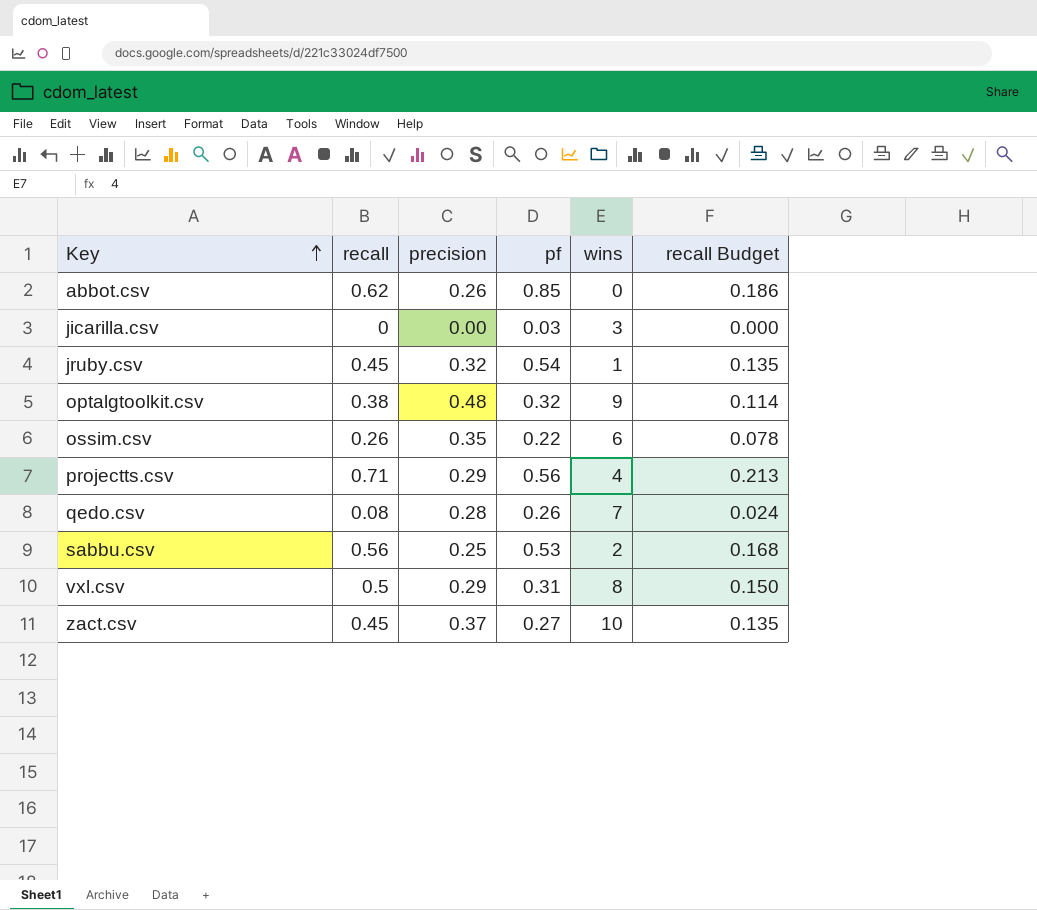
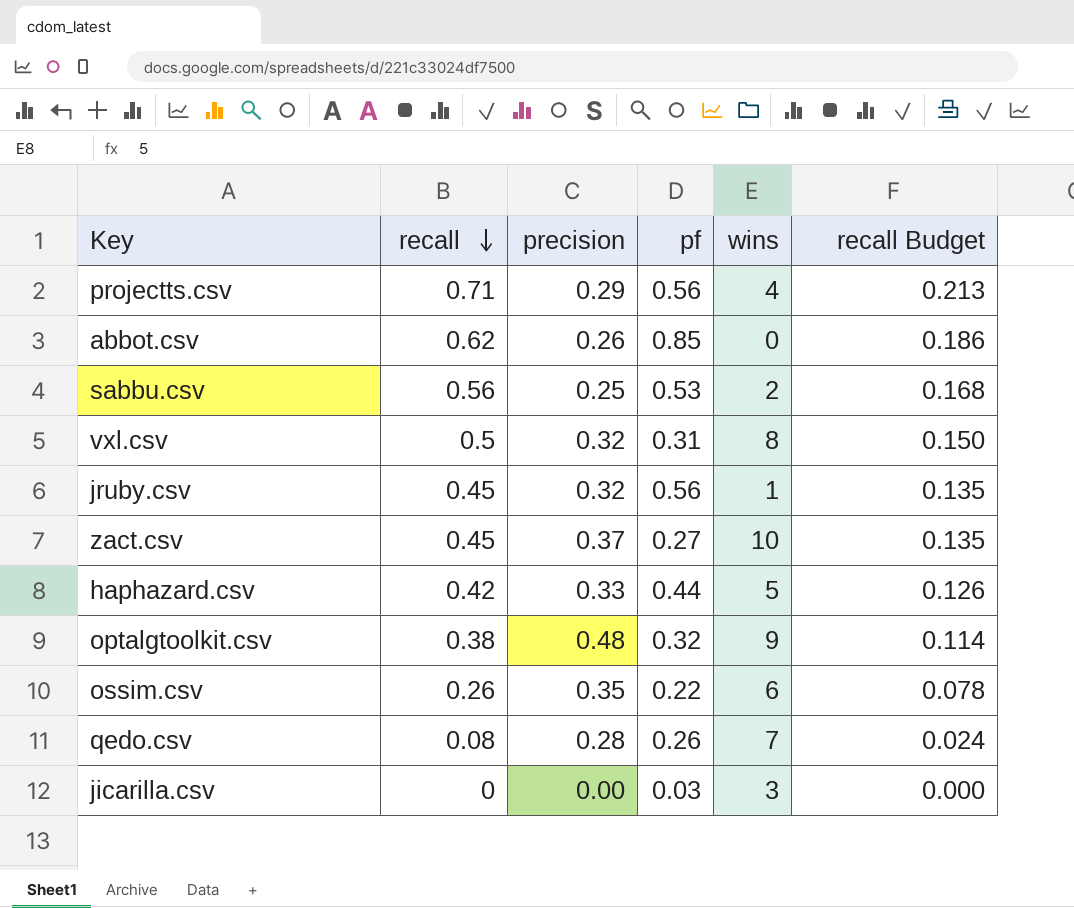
row order: Key ascending -> recall descending
vxl.csv | precision: 0.29 -> 0.32
jruby.csv | pf: 0.54 -> 0.56
row haphazard.csv: none -> 0.42 | 0.33 | 0.44 | 5 | 0.126

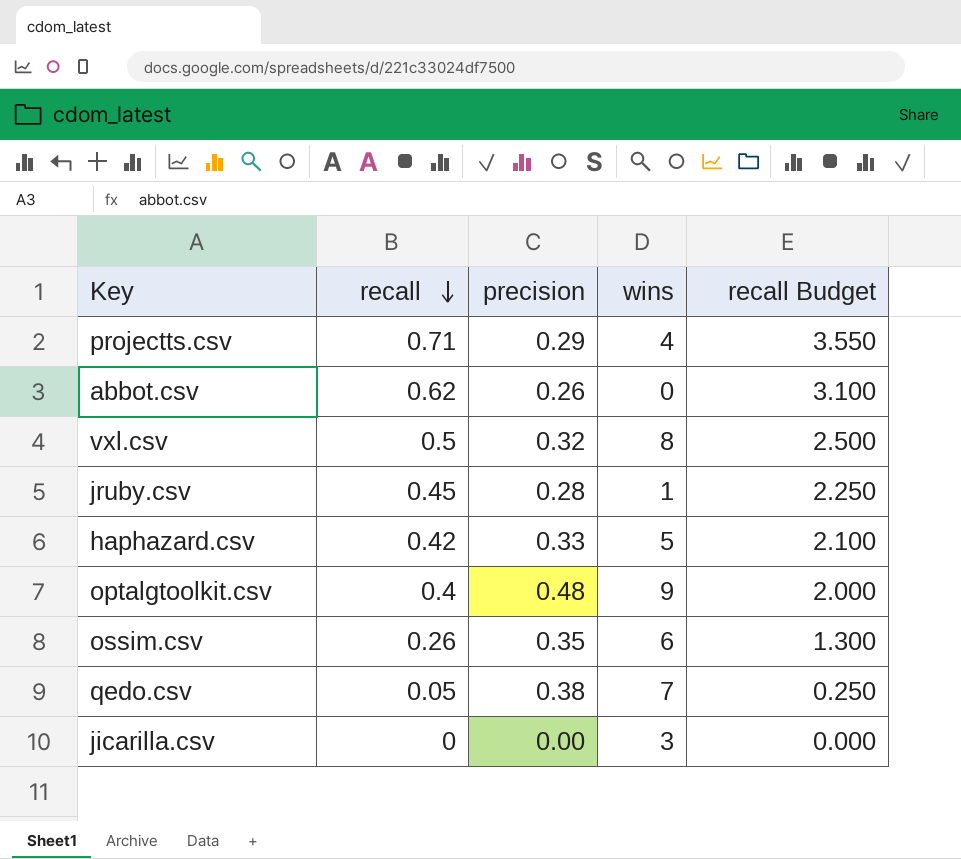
column pf | position: 4 -> none
column recall Budget | formula: [recall] * 0.3 -> [recall] * 5
row sabbu.csv: 0.56 | 0.25 | 0.53 | 2 | 0.168 -> none
row zact.csv: 0.45 | 0.37 | 0.27 | 10 | 0.135 -> none
jruby.csv | precision: 0.32 -> 0.28
optalgtoolkit.csv | recall: 0.38 -> 0.4
qedo.csv | recall: 0.08 -> 0.05
qedo.csv | precision: 0.28 -> 0.38

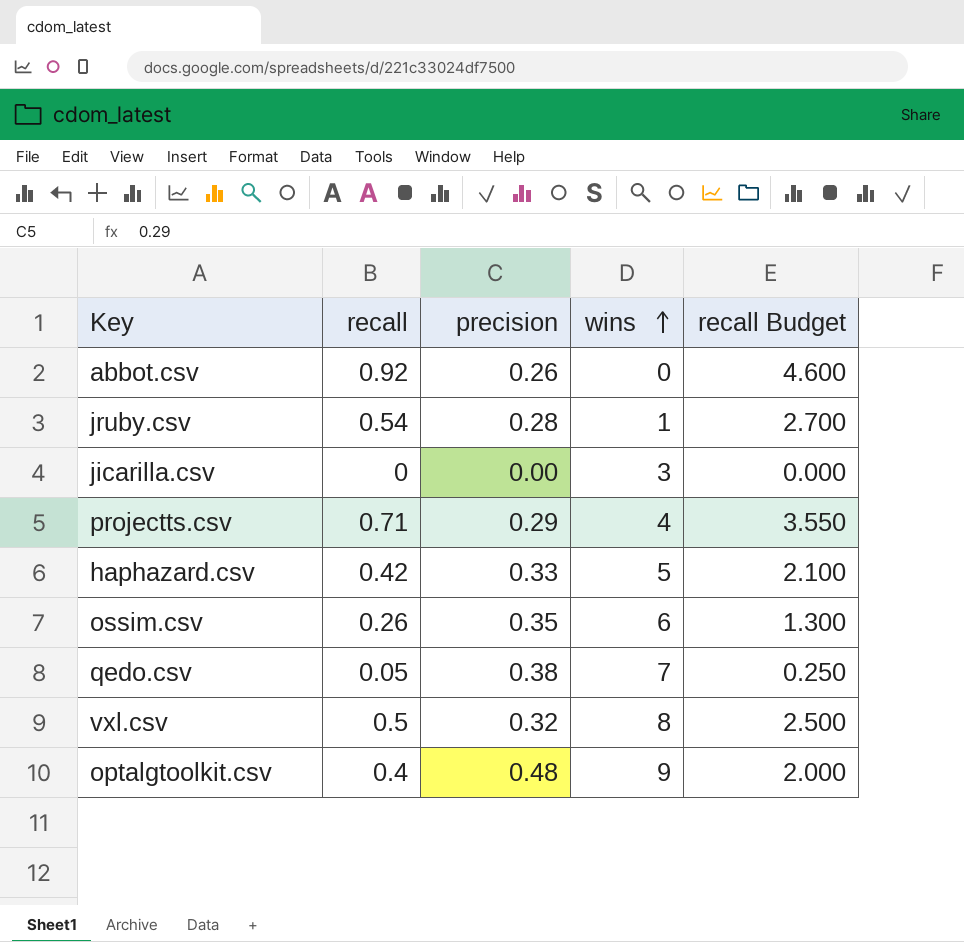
row order: recall descending -> wins ascending
abbot.csv | recall: 0.62 -> 0.92
abbot.csv | recall Budget: 3.100 -> 4.600
jruby.csv | recall: 0.45 -> 0.54
jruby.csv | recall Budget: 2.250 -> 2.700

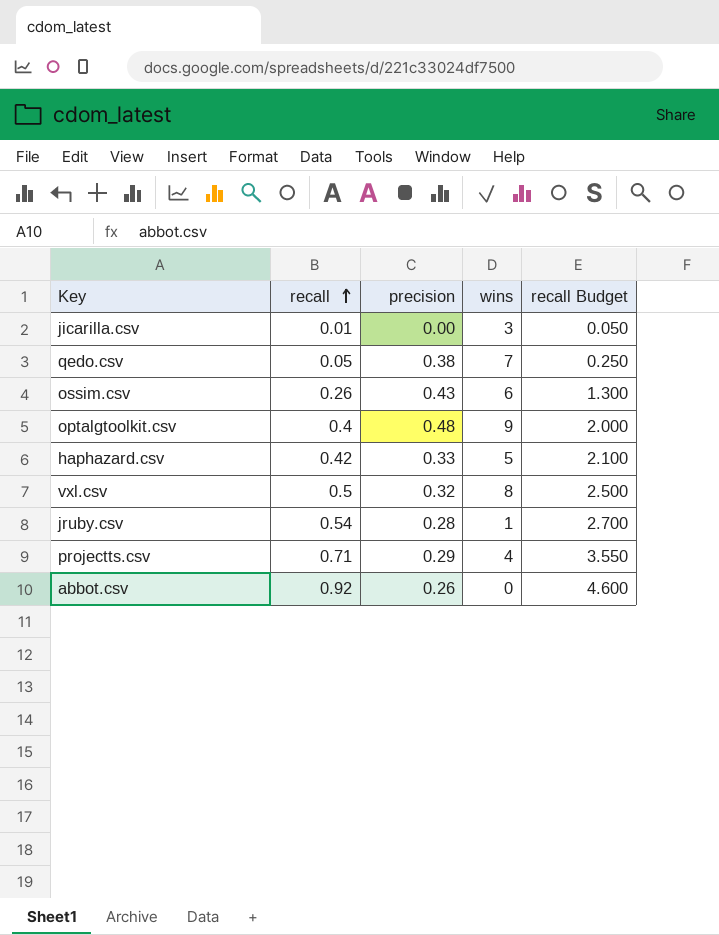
row order: wins ascending -> recall ascending
jicarilla.csv | recall: 0 -> 0.01
jicarilla.csv | recall Budget: 0.000 -> 0.050
ossim.csv | precision: 0.35 -> 0.43

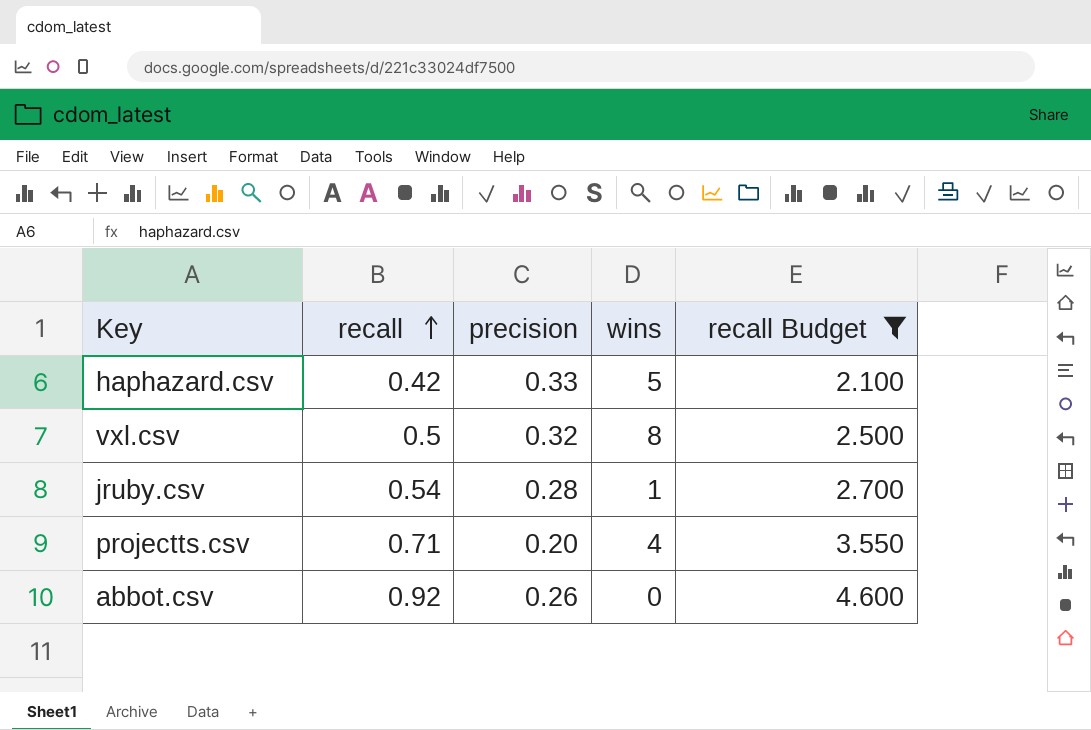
filter: none -> recall Budget >= 2.100
projectts.csv | precision: 0.29 -> 0.20

